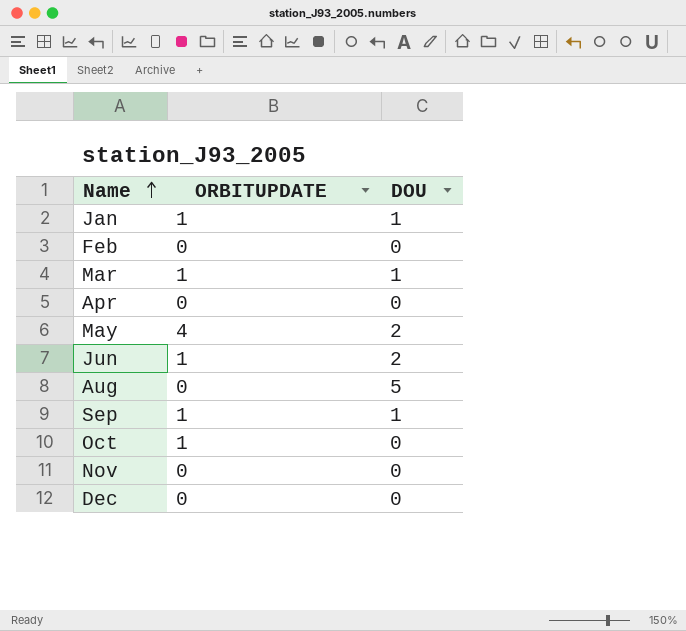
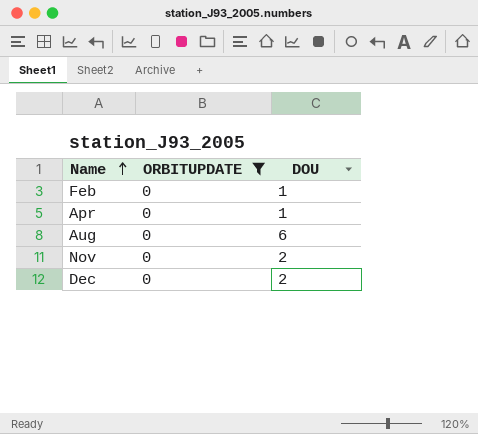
filter: none -> ORBITUPDATE = 0
Feb | DOU: 0 -> 1
Apr | DOU: 0 -> 1
Aug | DOU: 5 -> 6
Nov | DOU: 0 -> 2
Dec | DOU: 0 -> 2

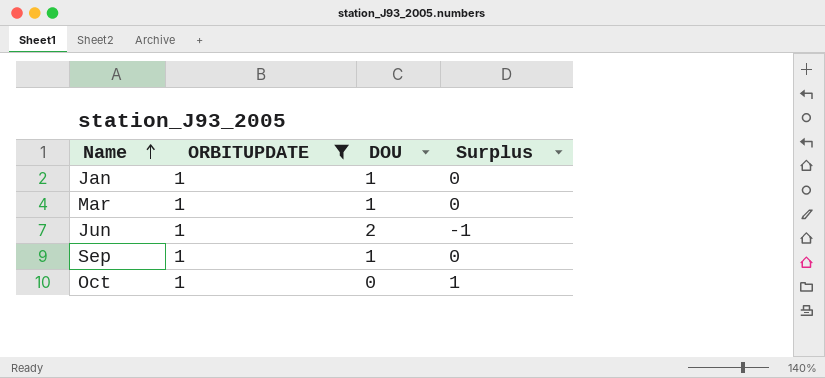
filter: ORBITUPDATE = 0 -> ORBITUPDATE = 1
column Surplus | formula: none -> [ORBITUPDATE] - [DOU]

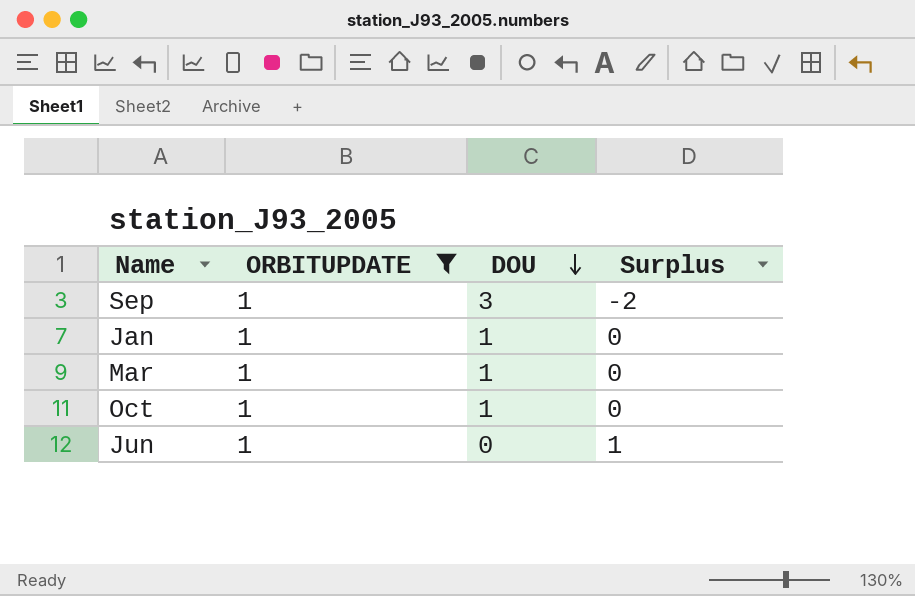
row order: Name ascending -> DOU descending
Sep | DOU: 1 -> 3
Sep | Surplus: 0 -> -2
Oct | DOU: 0 -> 1
Oct | Surplus: 1 -> 0
Jun | DOU: 2 -> 0
Jun | Surplus: -1 -> 1

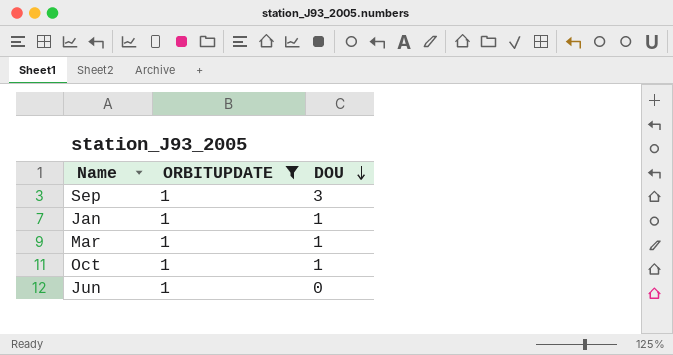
column Surplus | formula: [ORBITUPDATE] - [DOU] -> none

